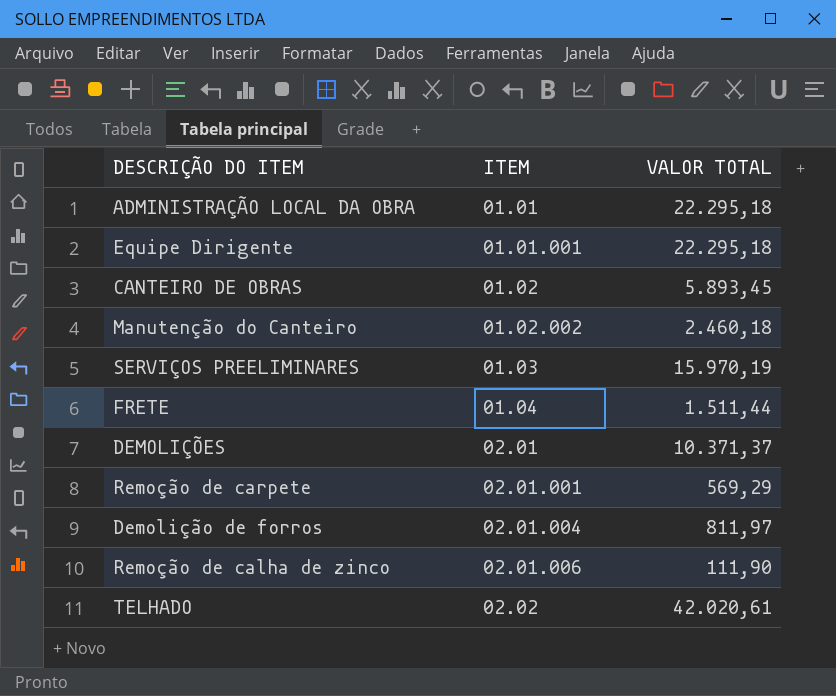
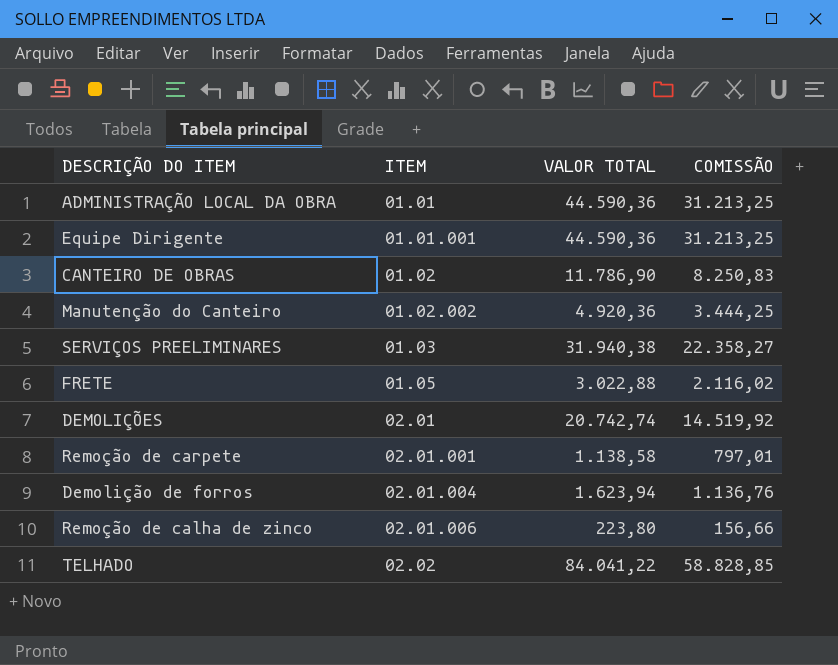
column COMISSÃO | formula: none -> [VALOR TOTAL] * 0,7
ADMINISTRAÇÃO LOCAL DA OBRA | VALOR TOTAL: 22.295,18 -> 44.590,36
Equipe Dirigente | VALOR TOTAL: 22.295,18 -> 44.590,36
CANTEIRO DE OBRAS | VALOR TOTAL: 5.893,45 -> 11.786,90
Manutenção do Canteiro | VALOR TOTAL: 2.460,18 -> 4.920,36
SERVIÇOS PREELIMINARES | VALOR TOTAL: 15.970,19 -> 31.940,38
FRETE | ITEM: 01.04 -> 01.05
FRETE | VALOR TOTAL: 1.511,44 -> 3.022,88
DEMOLIÇÕES | VALOR TOTAL: 10.371,37 -> 20.742,74
Remoção de carpete | VALOR TOTAL: 569,29 -> 1.138,58
Demolição de forros | VALOR TOTAL: 811,97 -> 1.623,94
Remoção de calha de zinco | VALOR TOTAL: 111,90 -> 223,80
TELHADO | VALOR TOTAL: 42.020,61 -> 84.041,22

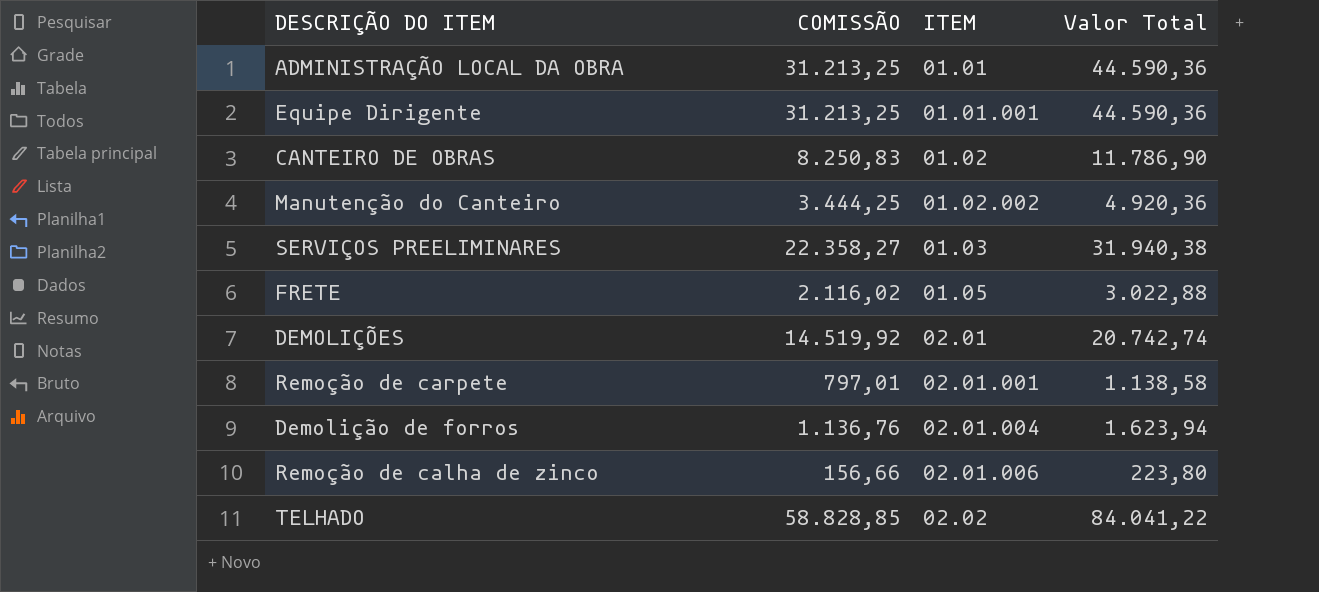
column COMISSÃO | position: 4 -> 2
column name: VALOR TOTAL -> Valor Total

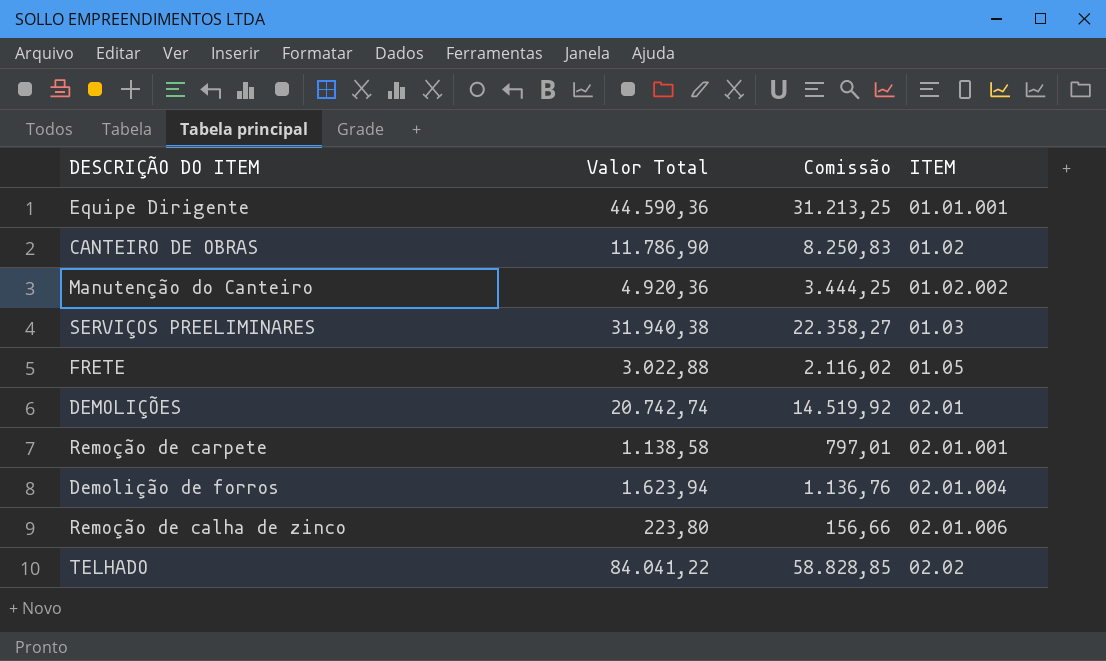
column Valor Total | position: 4 -> 2
column name: COMISSÃO -> Comissão
row ADMINISTRAÇÃO LOCAL DA OBRA: 31.213,25 | 01.01 | 44.590,36 -> none

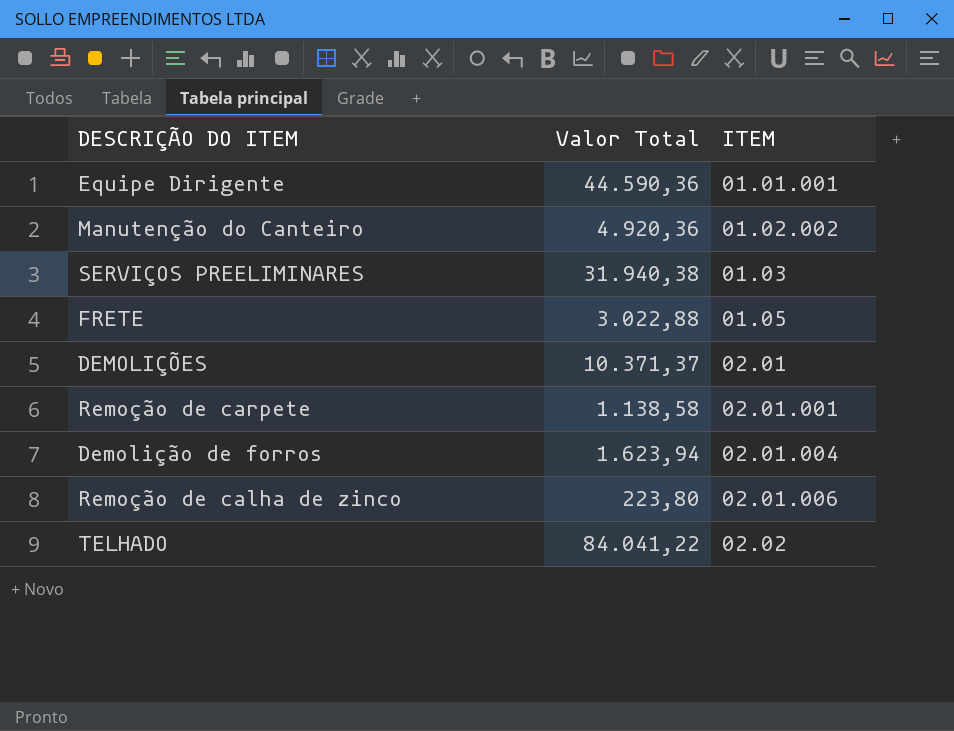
column Comissão | formula: [Valor Total] * 0,7 -> none
row CANTEIRO DE OBRAS: 11.786,90 | 8.250,83 | 01.02 -> none
DEMOLIÇÕES | Valor Total: 20.742,74 -> 10.371,37

